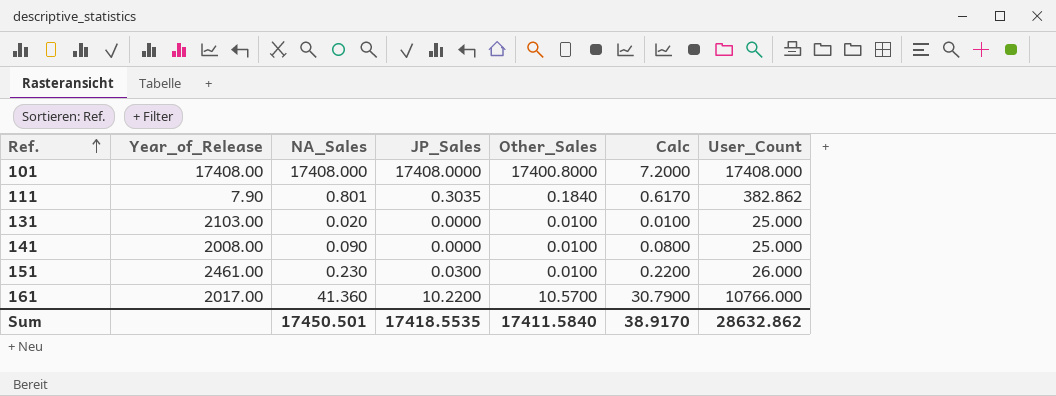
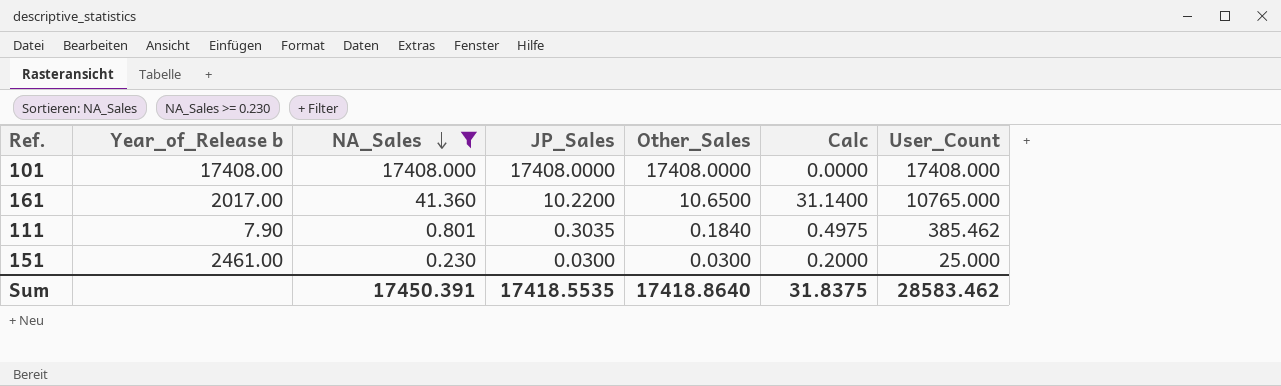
filter: none -> NA_Sales >= 0.230
row order: Ref. ascending -> NA_Sales descending
column name: Year_of_Release -> Year_of_Release b
column Calc | formula: [NA_Sales] - [Other_Sales] -> [NA_Sales] - [JP_Sales]
101 | Other_Sales: 17400.8000 -> 17408.0000
161 | Other_Sales: 10.5700 -> 10.6500
161 | User_Count: 10766.000 -> 10765.000
111 | User_Count: 382.862 -> 385.462
151 | Other_Sales: 0.0100 -> 0.0300
151 | User_Count: 26.000 -> 25.000
Sum | NA_Sales: 17450.501 -> 17450.391
Sum | Other_Sales: 17411.5840 -> 17418.8640
Sum | Calc: 38.9170 -> 31.8375
Sum | User_Count: 28632.862 -> 28583.462

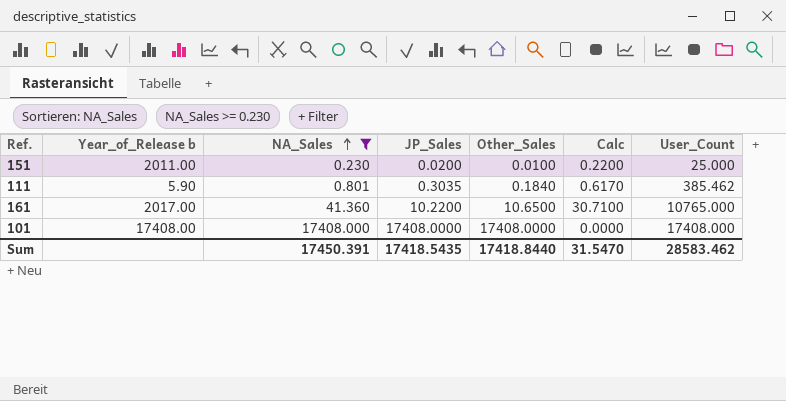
row order: NA_Sales descending -> NA_Sales ascending
column Calc | formula: [NA_Sales] - [JP_Sales] -> [NA_Sales] - [Other_Sales]
151 | Year_of_Release b: 2461.00 -> 2011.00
151 | JP_Sales: 0.0300 -> 0.0200
151 | Other_Sales: 0.0300 -> 0.0100
111 | Year_of_Release b: 7.90 -> 5.90
Sum | JP_Sales: 17418.5535 -> 17418.5435
Sum | Other_Sales: 17418.8640 -> 17418.8440
Sum | Calc: 31.8375 -> 31.5470

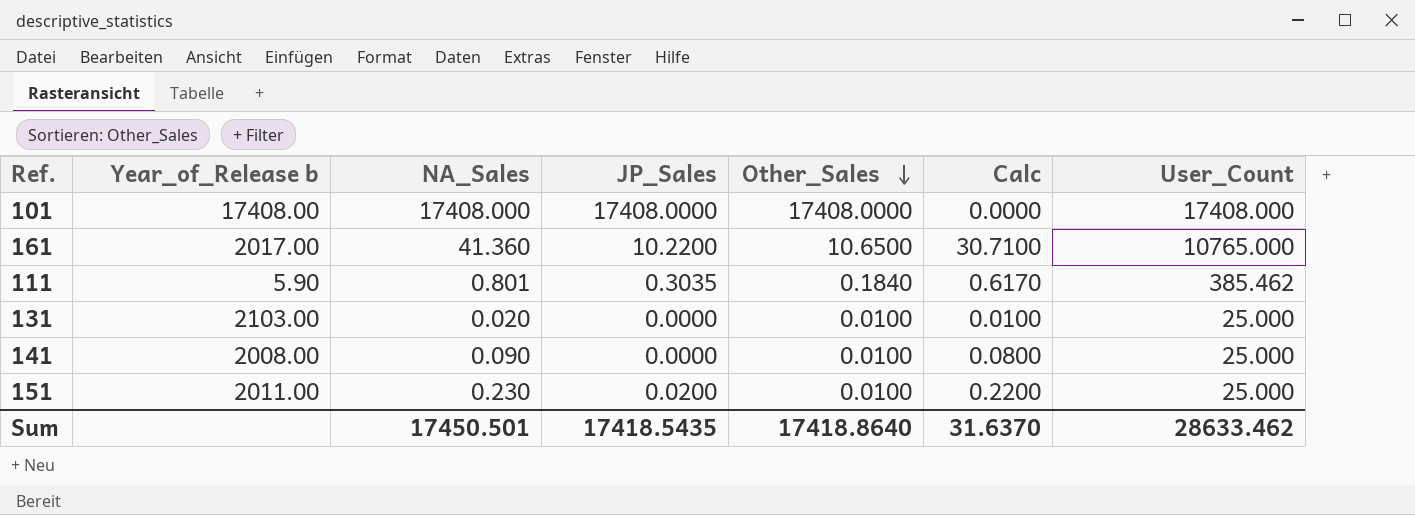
filter: NA_Sales >= 0.230 -> none
row order: NA_Sales ascending -> Other_Sales descending
Sum | NA_Sales: 17450.391 -> 17450.501
Sum | Other_Sales: 17418.8440 -> 17418.8640
Sum | Calc: 31.5470 -> 31.6370
Sum | User_Count: 28583.462 -> 28633.462

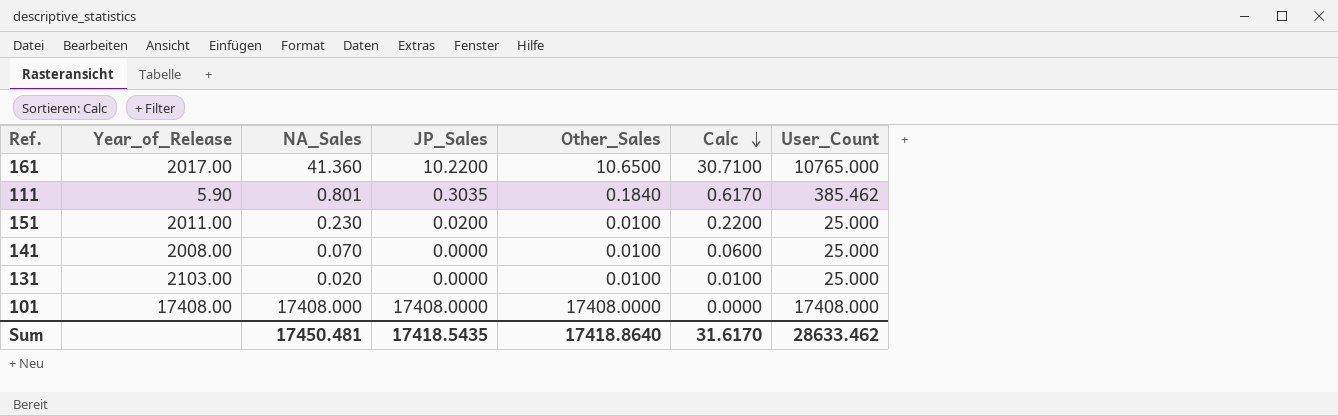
row order: Other_Sales descending -> Calc descending
column name: Year_of_Release b -> Year_of_Release
141 | NA_Sales: 0.090 -> 0.070
141 | Calc: 0.0800 -> 0.0600
Sum | NA_Sales: 17450.501 -> 17450.481
Sum | Calc: 31.6370 -> 31.6170

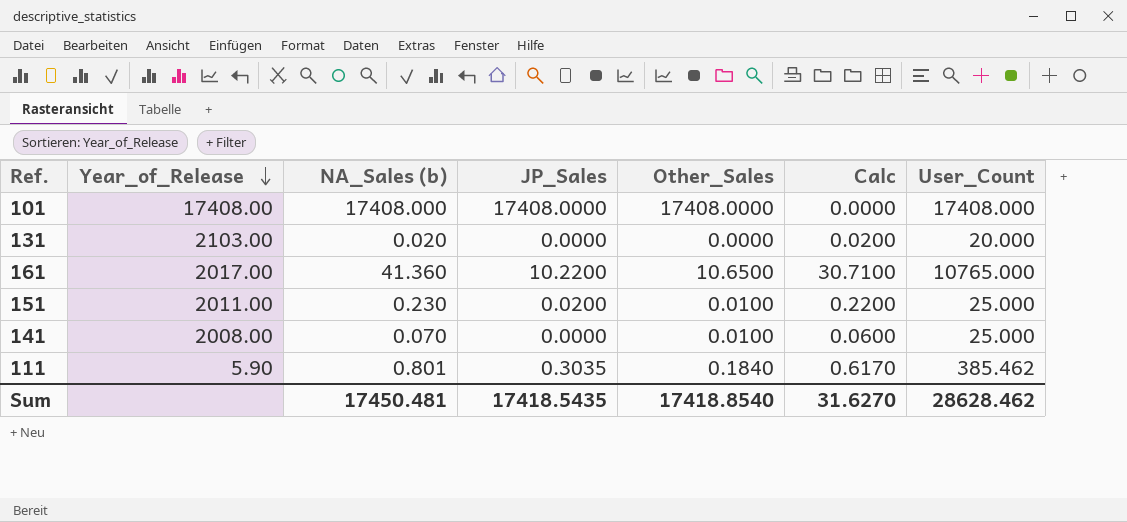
row order: Calc descending -> Year_of_Release descending
column name: NA_Sales -> NA_Sales (b)
131 | Other_Sales: 0.0100 -> 0.0000
131 | Calc: 0.0100 -> 0.0200
131 | User_Count: 25.000 -> 20.000
Sum | Other_Sales: 17418.8640 -> 17418.8540
Sum | Calc: 31.6170 -> 31.6270
Sum | User_Count: 28633.462 -> 28628.462

